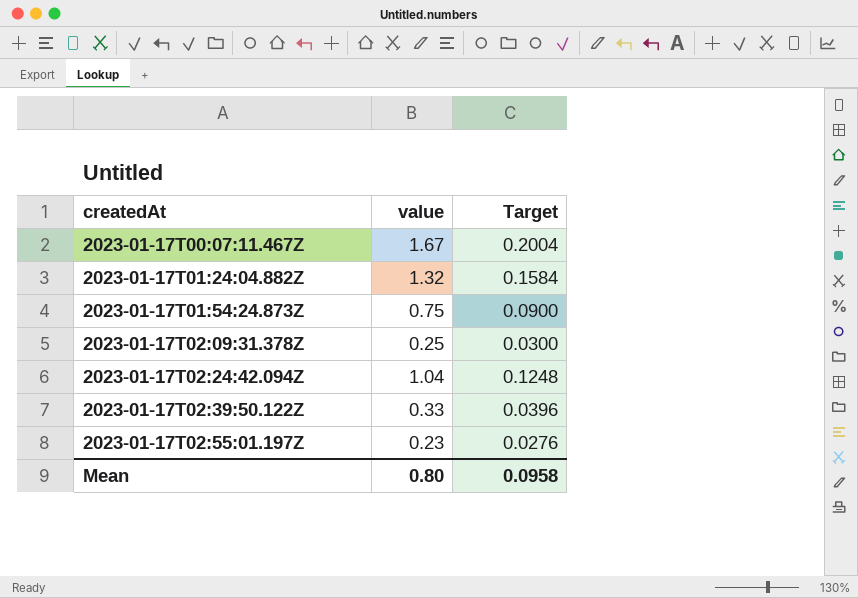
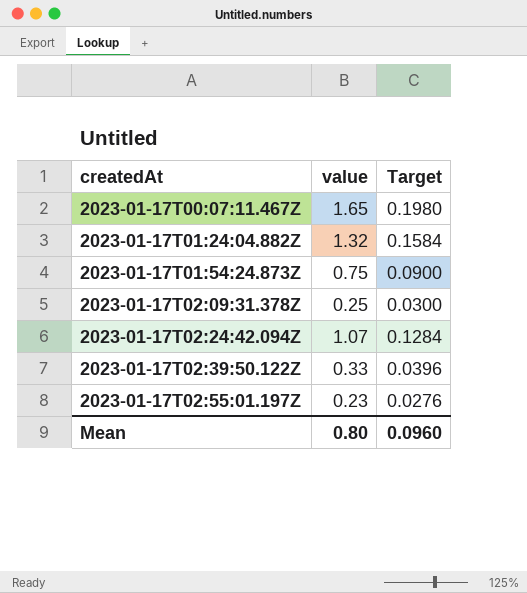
2023-01-17T00:07:11.467Z | value: 1.67 -> 1.65
2023-01-17T00:07:11.467Z | Target: 0.2004 -> 0.1980
2023-01-17T02:24:42.094Z | value: 1.04 -> 1.07
2023-01-17T02:24:42.094Z | Target: 0.1248 -> 0.1284
Mean | Target: 0.0958 -> 0.0960

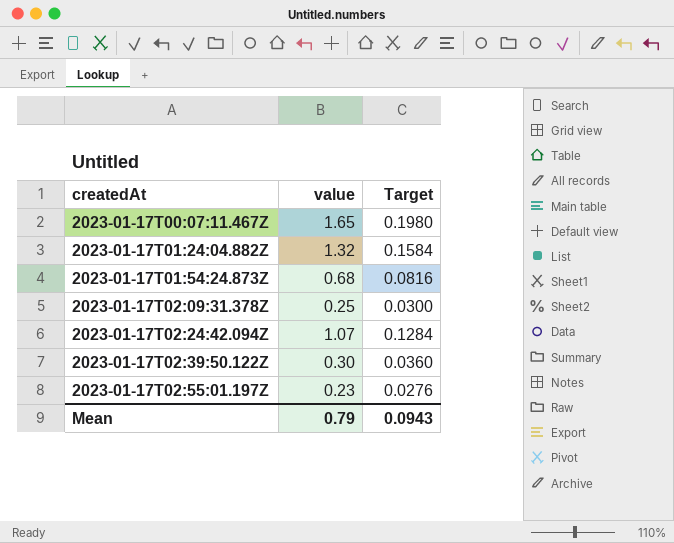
2023-01-17T01:54:24.873Z | value: 0.75 -> 0.68
2023-01-17T01:54:24.873Z | Target: 0.0900 -> 0.0816
2023-01-17T02:39:50.122Z | value: 0.33 -> 0.30
2023-01-17T02:39:50.122Z | Target: 0.0396 -> 0.0360
Mean | value: 0.80 -> 0.79
Mean | Target: 0.0960 -> 0.0943

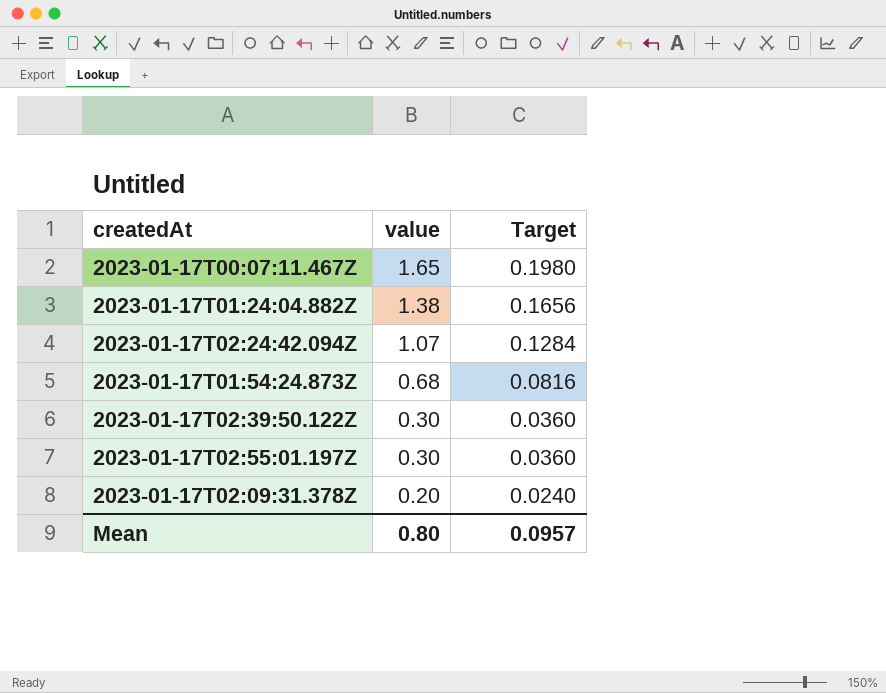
row order: createdAt ascending -> value descending
2023-01-17T01:24:04.882Z | value: 1.32 -> 1.38
2023-01-17T01:24:04.882Z | Target: 0.1584 -> 0.1656
2023-01-17T02:55:01.197Z | value: 0.23 -> 0.30
2023-01-17T02:55:01.197Z | Target: 0.0276 -> 0.0360
2023-01-17T02:09:31.378Z | value: 0.25 -> 0.20
2023-01-17T02:09:31.378Z | Target: 0.0300 -> 0.0240
Mean | value: 0.79 -> 0.80
Mean | Target: 0.0943 -> 0.0957

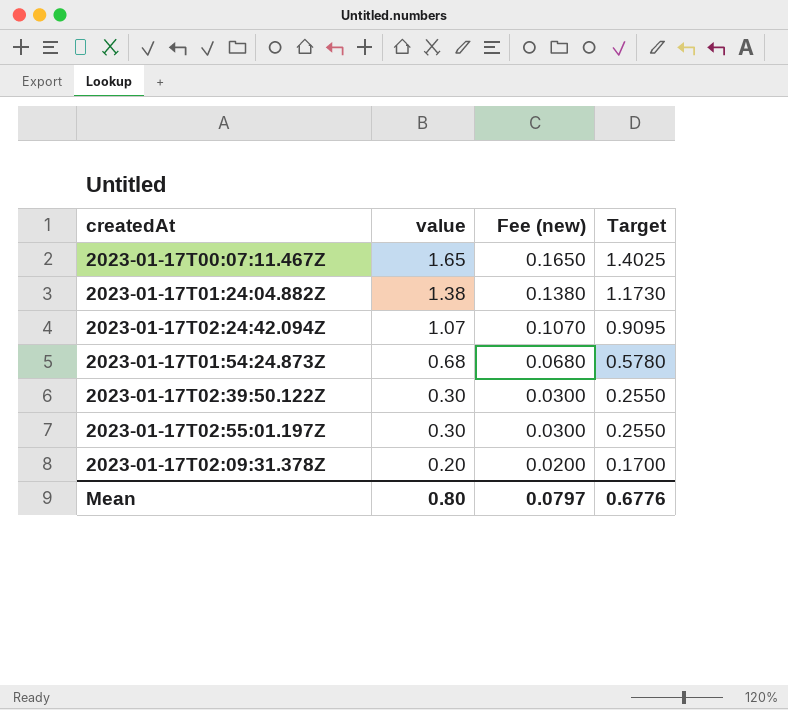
column Fee (new) | formula: none -> [value] * 0.1
column Target | formula: [value] * 0.12 -> [value] * 0.85
Mean | Target: 0.0957 -> 0.6776

